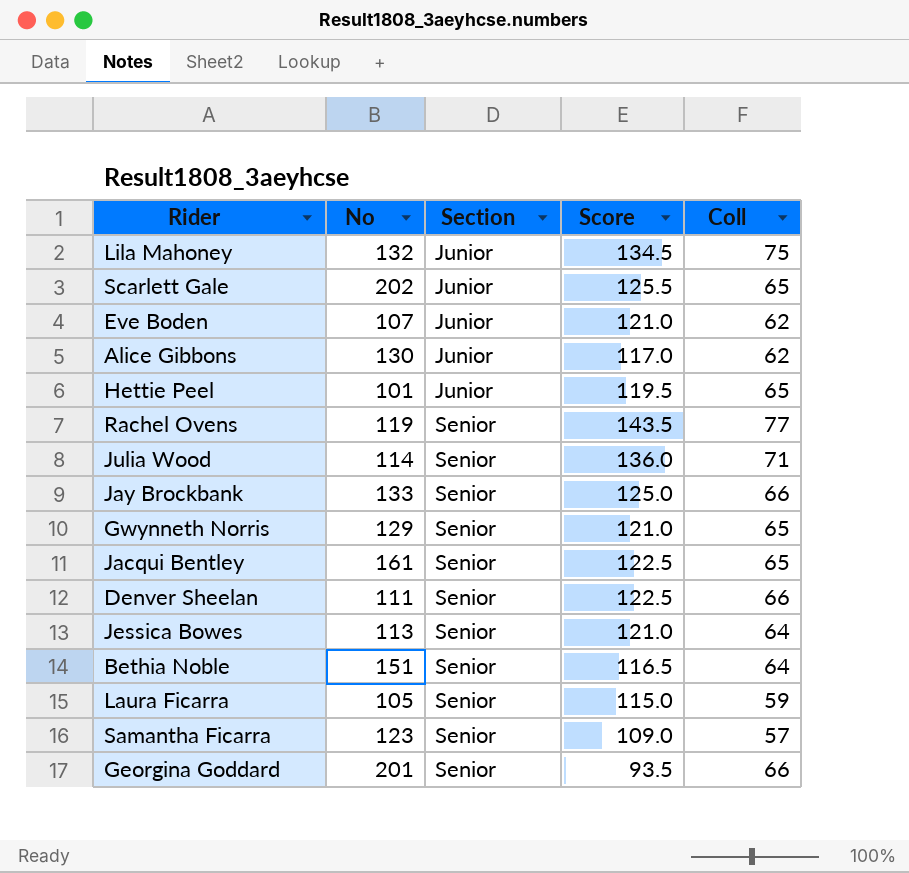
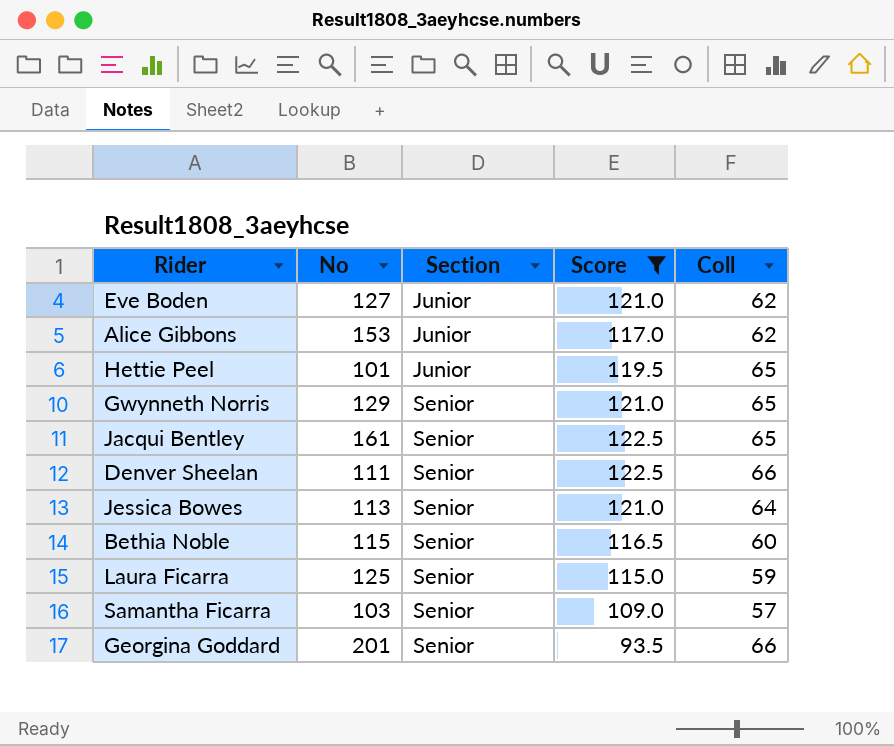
filter: none -> Score <= 122.5
Eve Boden | No: 107 -> 127
Alice Gibbons | No: 130 -> 153
Bethia Noble | No: 151 -> 115
Bethia Noble | Coll: 64 -> 60
Laura Ficarra | No: 105 -> 125
Samantha Ficarra | No: 123 -> 103

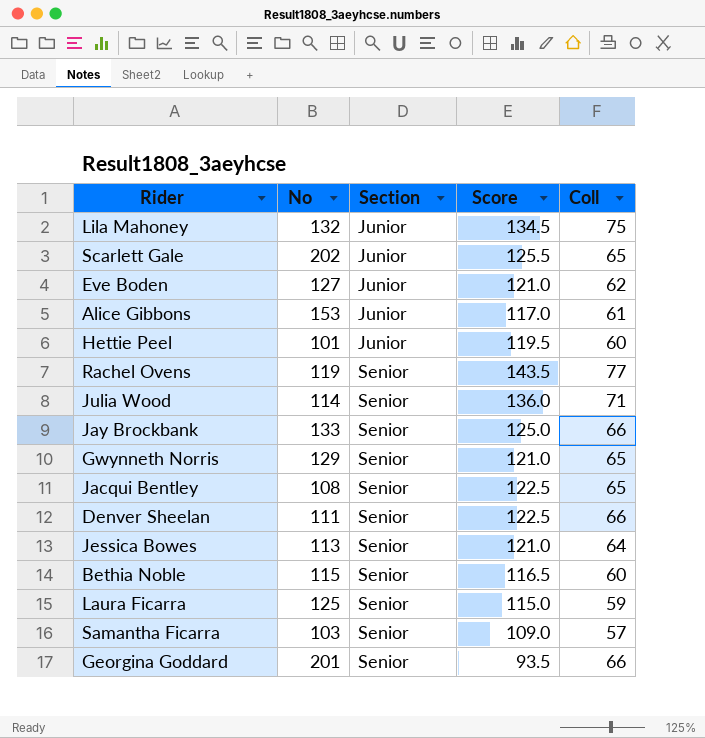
filter: Score <= 122.5 -> none
Alice Gibbons | Coll: 62 -> 61
Hettie Peel | Coll: 65 -> 60
Jacqui Bentley | No: 161 -> 108

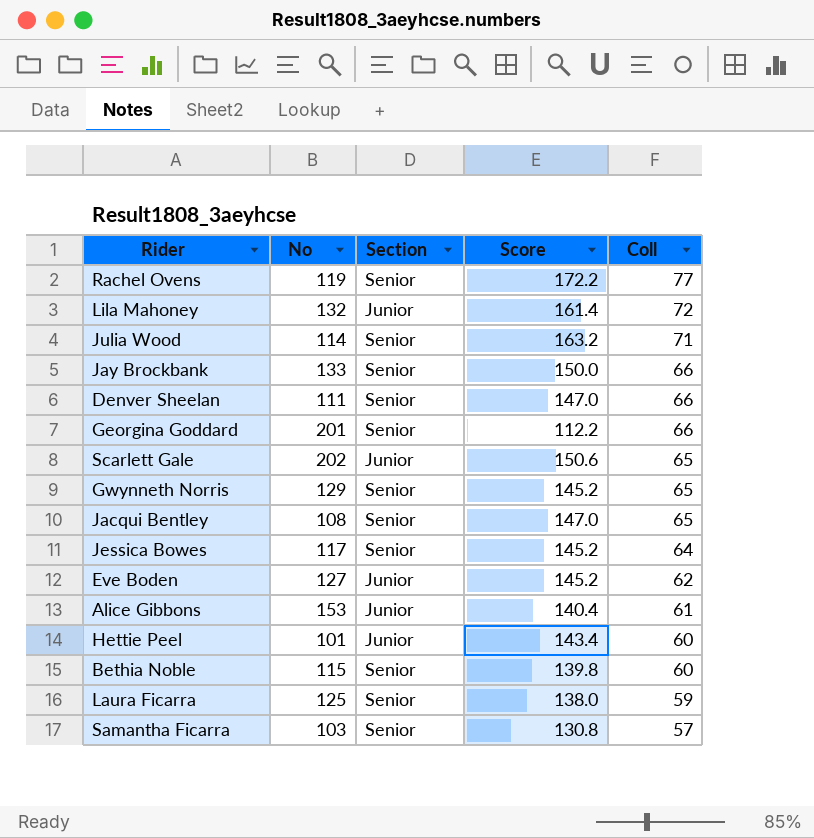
row order: Section ascending -> Coll descending
Rachel Ovens | Score: 143.5 -> 172.2
Lila Mahoney | Score: 134.5 -> 161.4
Lila Mahoney | Coll: 75 -> 72
Julia Wood | Score: 136.0 -> 163.2
Jay Brockbank | Score: 125.0 -> 150.0
Denver Sheelan | Score: 122.5 -> 147.0
Georgina Goddard | Score: 93.5 -> 112.2
Scarlett Gale | Score: 125.5 -> 150.6
Gwynneth Norris | Score: 121.0 -> 145.2
Jacqui Bentley | Score: 122.5 -> 147.0
Jessica Bowes | No: 113 -> 117
Jessica Bowes | Score: 121.0 -> 145.2
Eve Boden | Score: 121.0 -> 145.2
Alice Gibbons | Score: 117.0 -> 140.4
Hettie Peel | Score: 119.5 -> 143.4
Bethia Noble | Score: 116.5 -> 139.8
Laura Ficarra | Score: 115.0 -> 138.0
Samantha Ficarra | Score: 109.0 -> 130.8

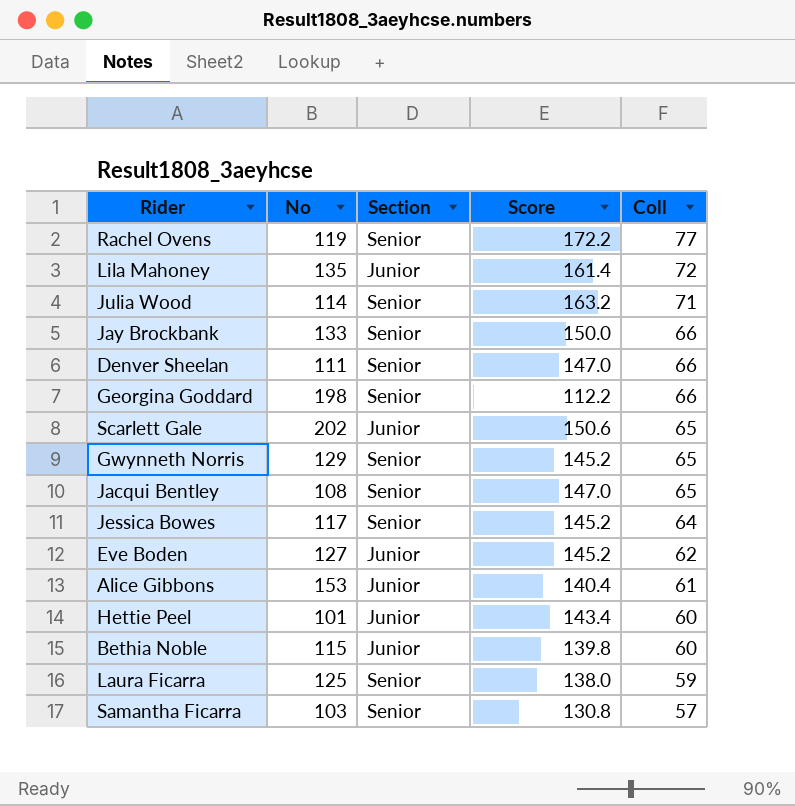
Lila Mahoney | No: 132 -> 135
Georgina Goddard | No: 201 -> 198
Bethia Noble | Section: Senior -> Junior

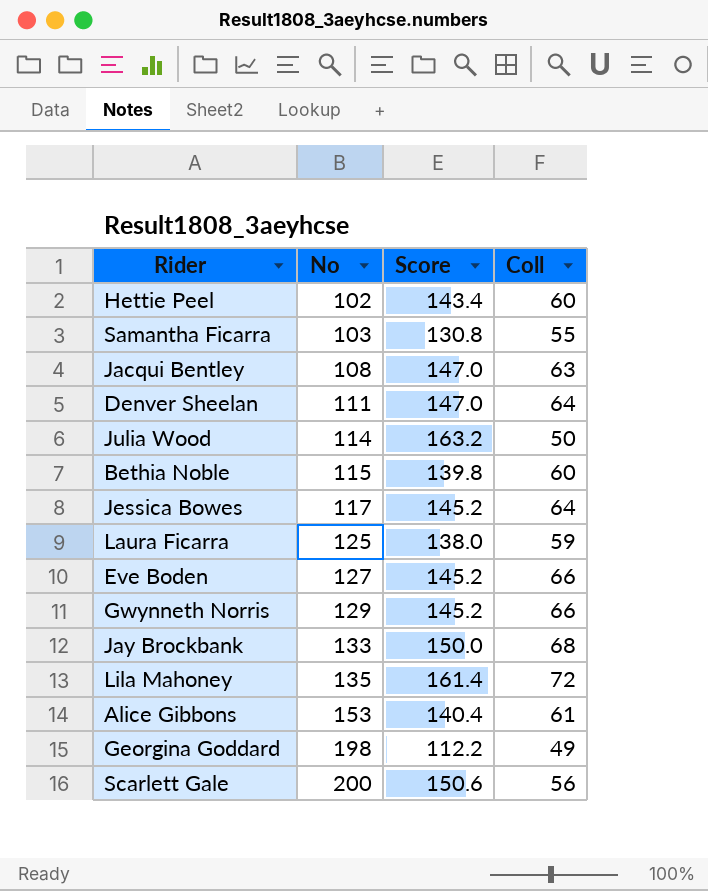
row order: Coll descending -> No ascending
column Section | position: 3 -> none
row Rachel Ovens: 119 | Senior | 172.2 | 77 -> none
Hettie Peel | No: 101 -> 102
Samantha Ficarra | Coll: 57 -> 55
Jacqui Bentley | Coll: 65 -> 63
Denver Sheelan | Coll: 66 -> 64
Julia Wood | Coll: 71 -> 50
Eve Boden | Coll: 62 -> 66
Gwynneth Norris | Coll: 65 -> 66
Jay Brockbank | Coll: 66 -> 68
Georgina Goddard | Coll: 66 -> 49
Scarlett Gale | No: 202 -> 200
Scarlett Gale | Coll: 65 -> 56

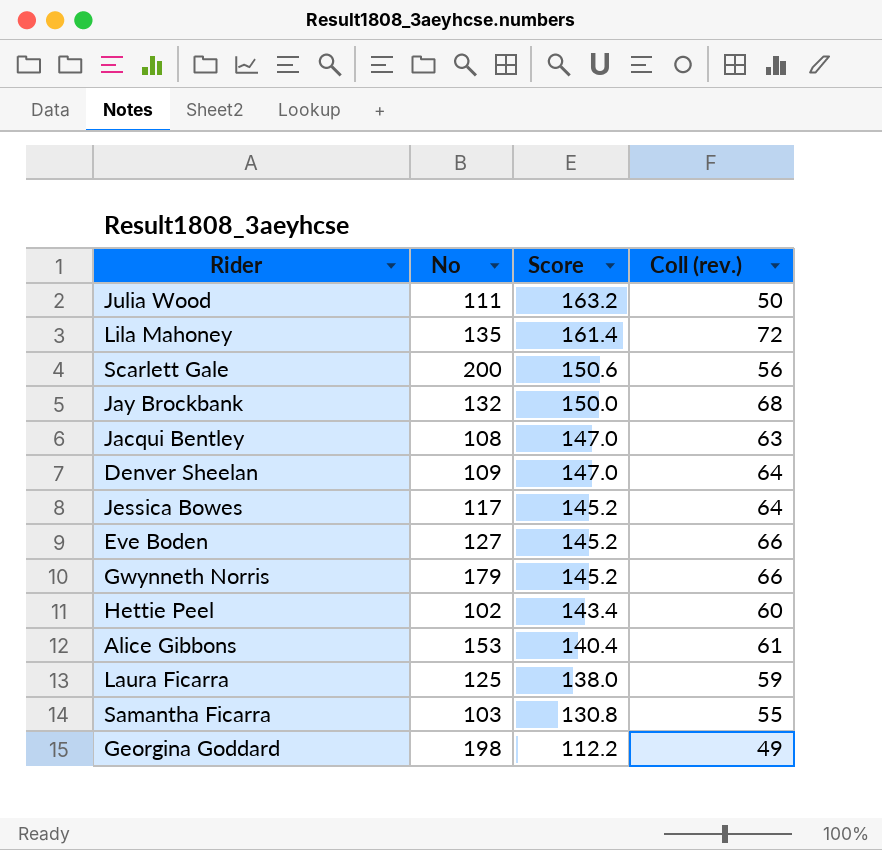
row order: No ascending -> Score descending
column name: Coll -> Coll (rev.)
row Bethia Noble: 115 | 139.8 | 60 -> none
Julia Wood | No: 114 -> 111
Jay Brockbank | No: 133 -> 132
Denver Sheelan | No: 111 -> 109
Gwynneth Norris | No: 129 -> 179

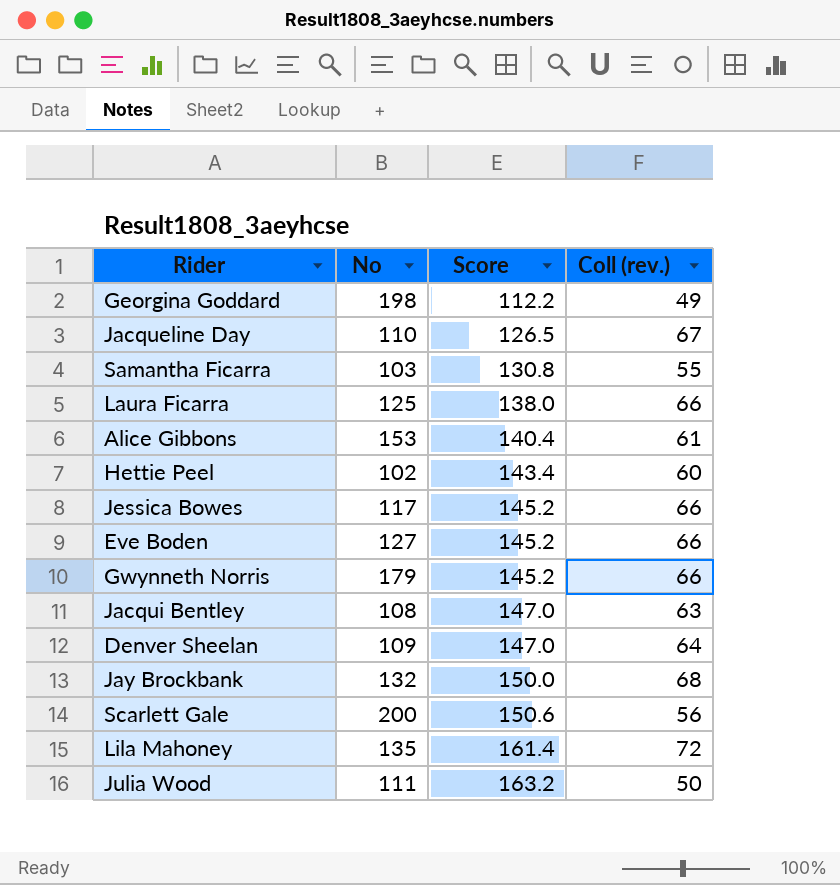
row order: Score descending -> Score ascending
row Jacqueline Day: none -> 110 | 126.5 | 67
Laura Ficarra | Coll (rev.): 59 -> 66
Jessica Bowes | Coll (rev.): 64 -> 66

